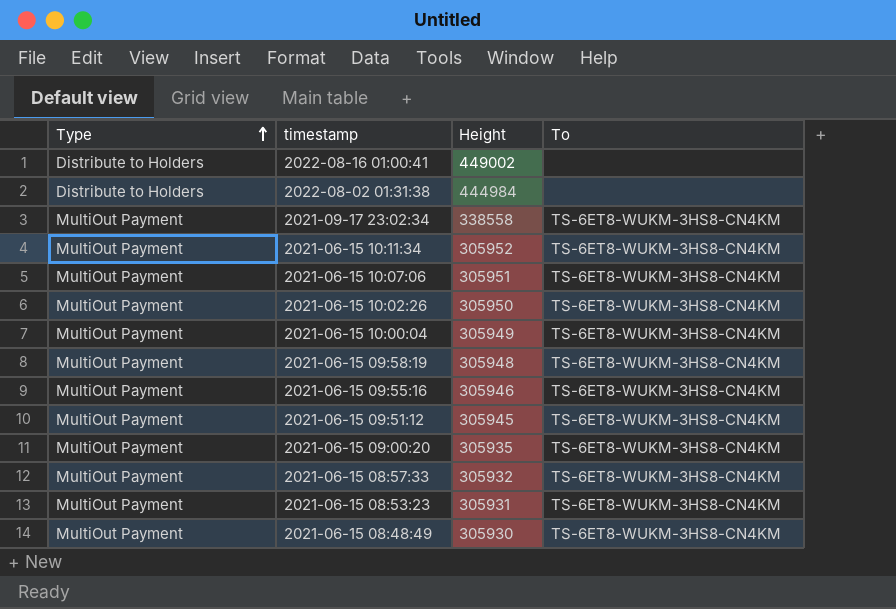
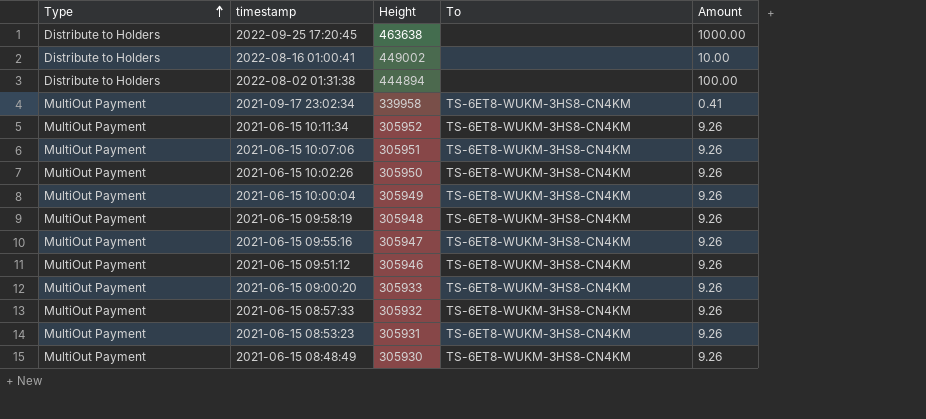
column Amount | position: none -> 5
row 2022-09-25 17:20:45: none -> Distribute to Holders | 463638 | none | 1000.00
2022-08-02 01:31:38 | Height: 444984 -> 444894
2021-09-17 23:02:34 | Height: 338558 -> 339958
2021-06-15 09:55:16 | Height: 305946 -> 305947
2021-06-15 09:51:12 | Height: 305945 -> 305946
2021-06-15 09:00:20 | Height: 305935 -> 305933

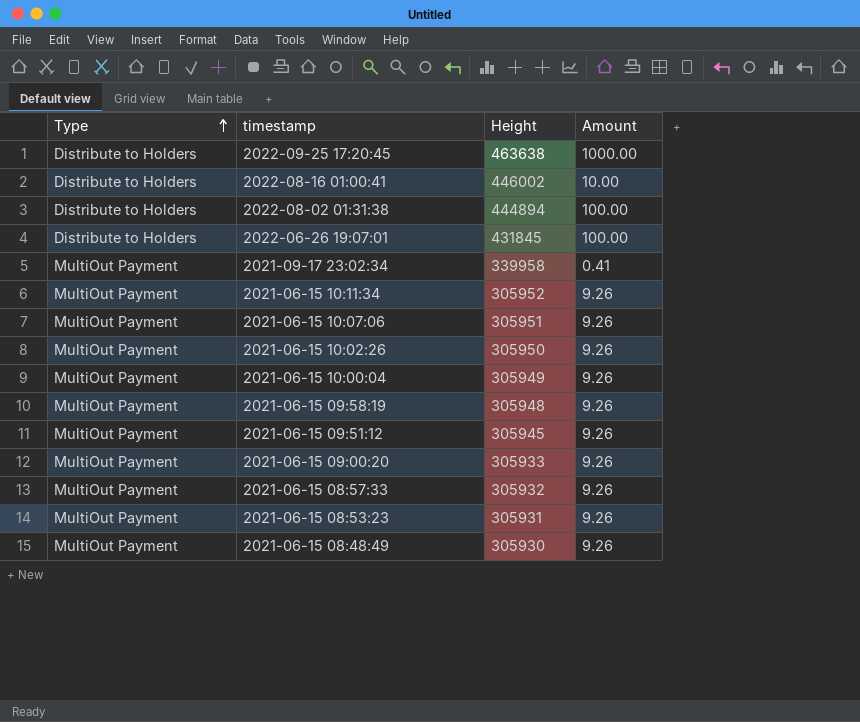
column To | position: 4 -> none
row 2021-06-15 09:55:16: MultiOut Payment | 305947 | TS-6ET8-WUKM-3HS8-CN4KM | 9.26 -> none
2022-08-16 01:00:41 | Height: 449002 -> 446002
row 2022-06-26 19:07:01: none -> Distribute to Holders | 431845 | 100.00
2021-06-15 09:51:12 | Height: 305946 -> 305945

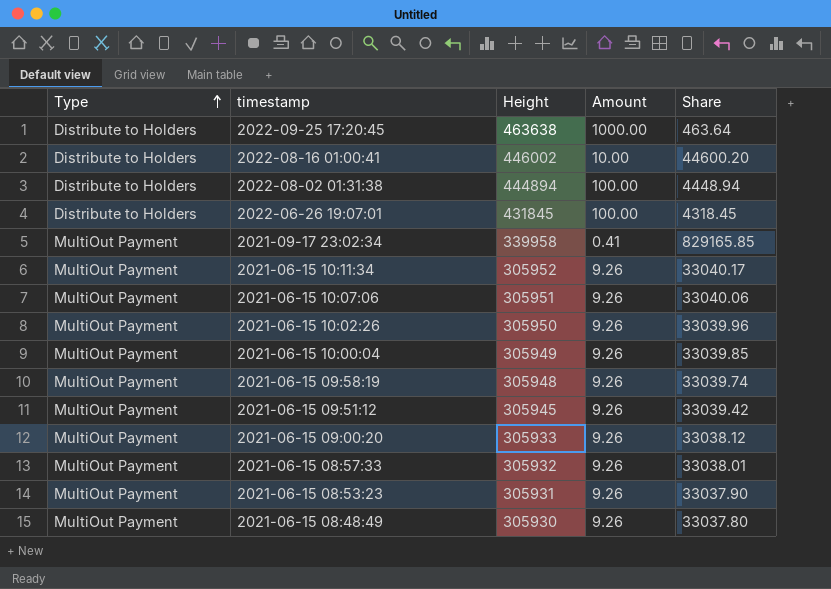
column Share | formula: none -> [Height] / [Amount]

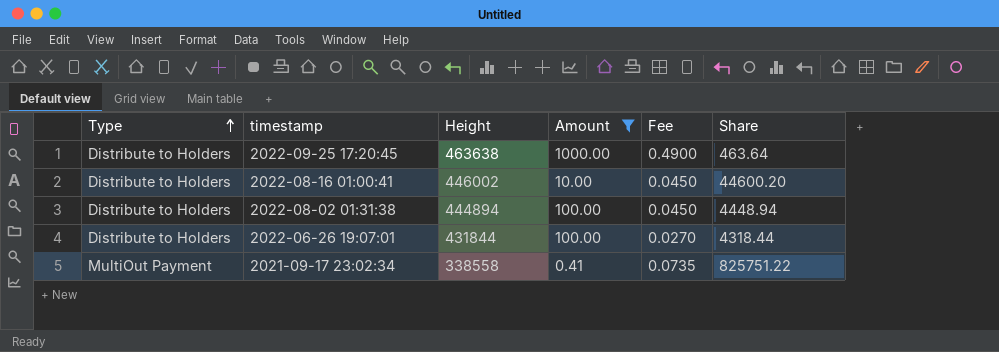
filter: none -> Amount != 9.26
column Fee | position: none -> 5
2022-06-26 19:07:01 | Height: 431845 -> 431844
2022-06-26 19:07:01 | Share: 4318.45 -> 4318.44
2021-09-17 23:02:34 | Height: 339958 -> 338558
2021-09-17 23:02:34 | Share: 829165.85 -> 825751.22

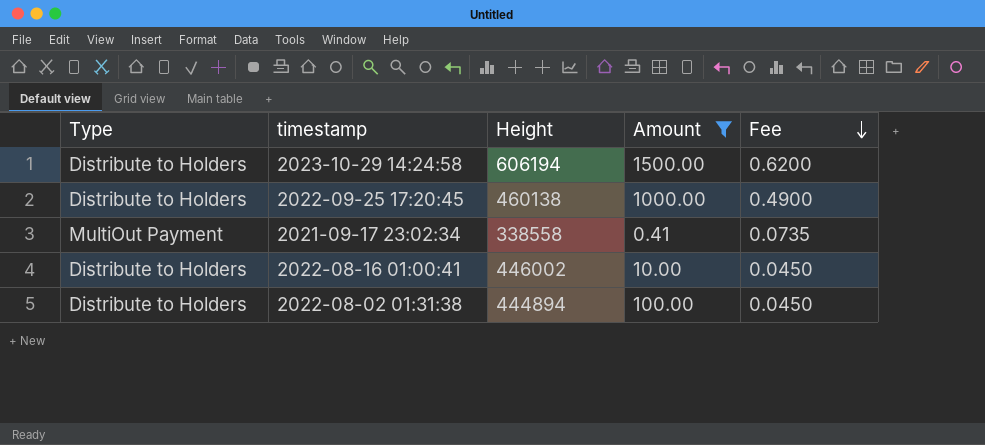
row order: Type ascending -> Fee descending
column Share | formula: [Height] / [Amount] -> none
row 2022-06-26 19:07:01: Distribute to Holders | 431844 | 100.00 | 0.0270 | 4318.44 -> none
row 2023-10-29 14:24:58: none -> Distribute to Holders | 606194 | 1500.00 | 0.6200
2022-09-25 17:20:45 | Height: 463638 -> 460138

